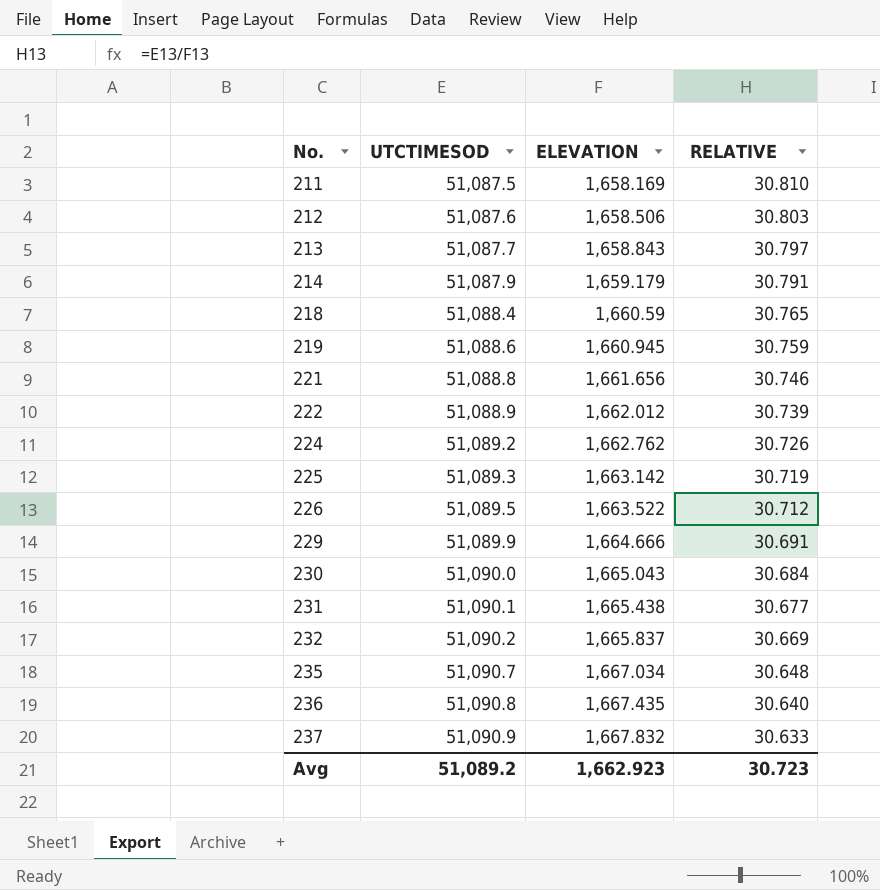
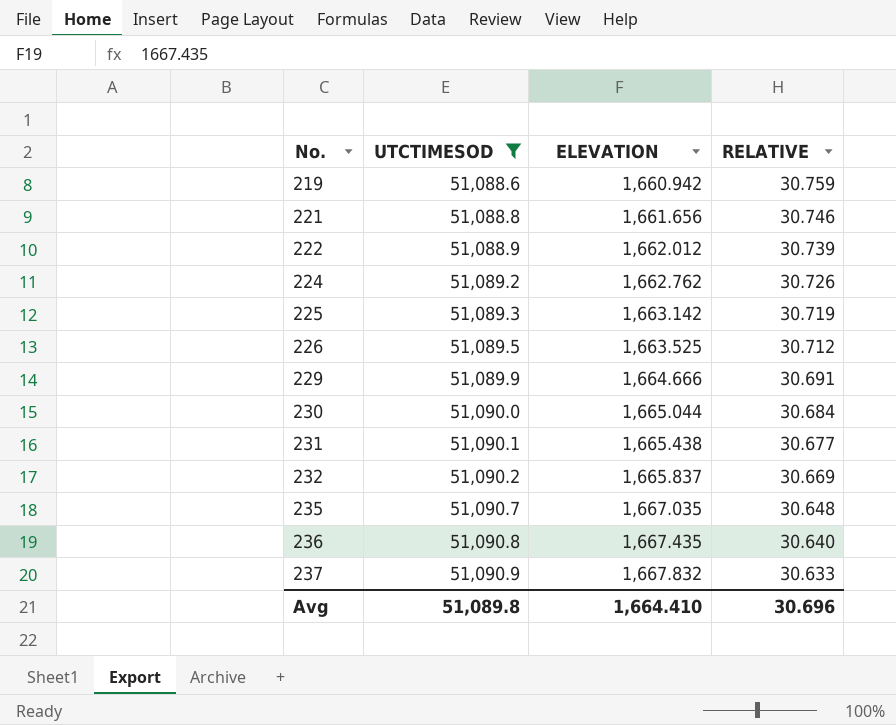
filter: none -> UTCTIMESOD >= 51,088.6
219 | ELEVATION: 1,660.945 -> 1,660.942
226 | ELEVATION: 1,663.522 -> 1,663.525
230 | ELEVATION: 1,665.043 -> 1,665.044
235 | ELEVATION: 1,667.034 -> 1,667.035
Avg | UTCTIMESOD: 51,089.2 -> 51,089.8
Avg | ELEVATION: 1,662.923 -> 1,664.410
Avg | RELATIVE: 30.723 -> 30.696

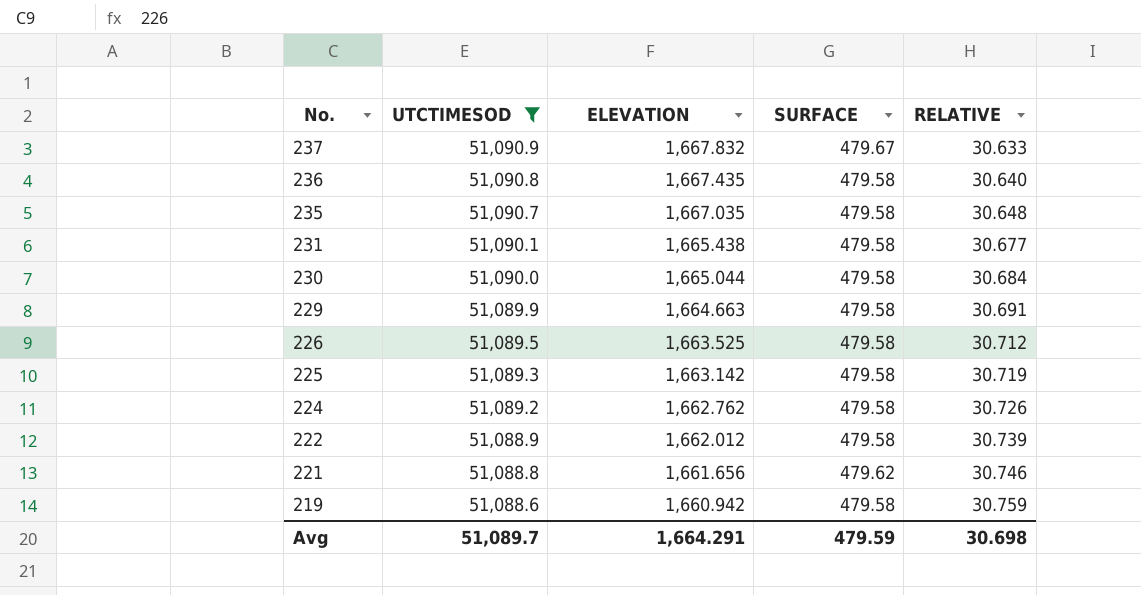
row order: No. ascending -> No. descending
column SURFACE | position: none -> 4
row 232: 51,090.2 | 1,665.837 | 30.669 -> none
229 | ELEVATION: 1,664.666 -> 1,664.663
Avg | UTCTIMESOD: 51,089.8 -> 51,089.7
Avg | ELEVATION: 1,664.410 -> 1,664.291
Avg | RELATIVE: 30.696 -> 30.698

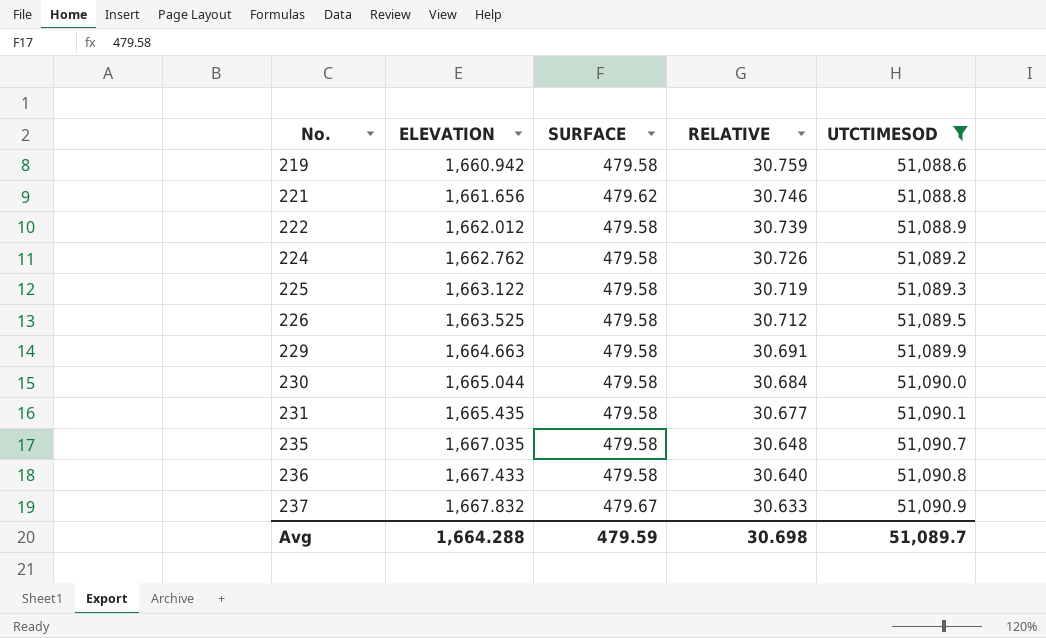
row order: No. descending -> No. ascending
column UTCTIMESOD | position: 2 -> 5
225 | ELEVATION: 1,663.142 -> 1,663.122
231 | ELEVATION: 1,665.438 -> 1,665.435
236 | ELEVATION: 1,667.435 -> 1,667.433
Avg | ELEVATION: 1,664.291 -> 1,664.288

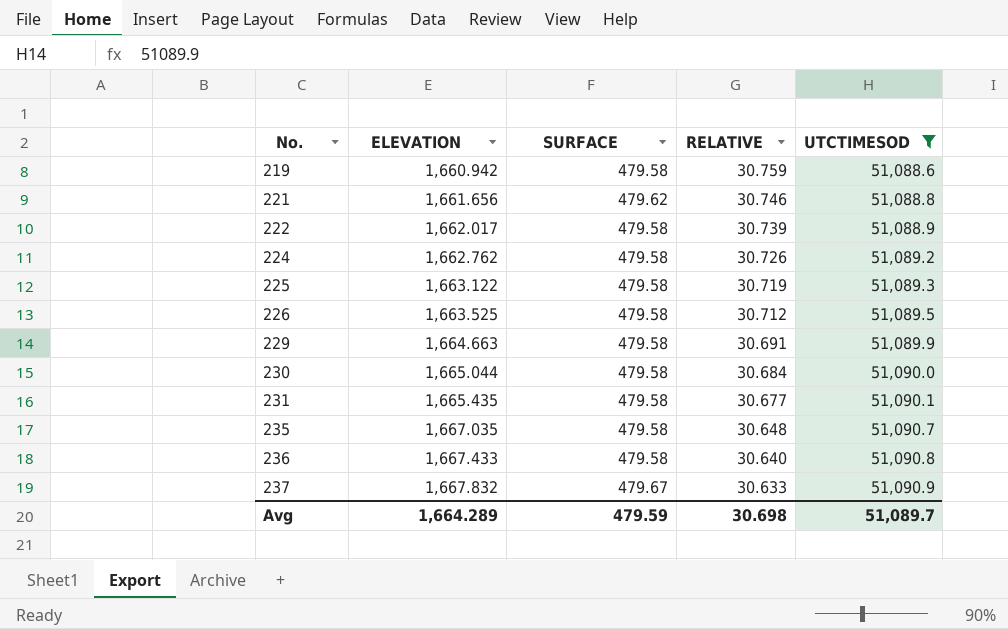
222 | ELEVATION: 1,662.012 -> 1,662.017
Avg | ELEVATION: 1,664.288 -> 1,664.289

